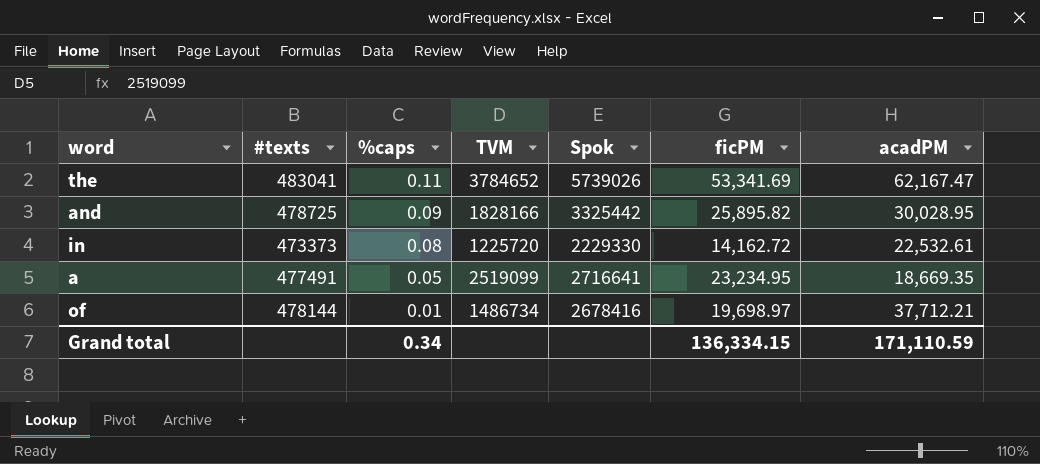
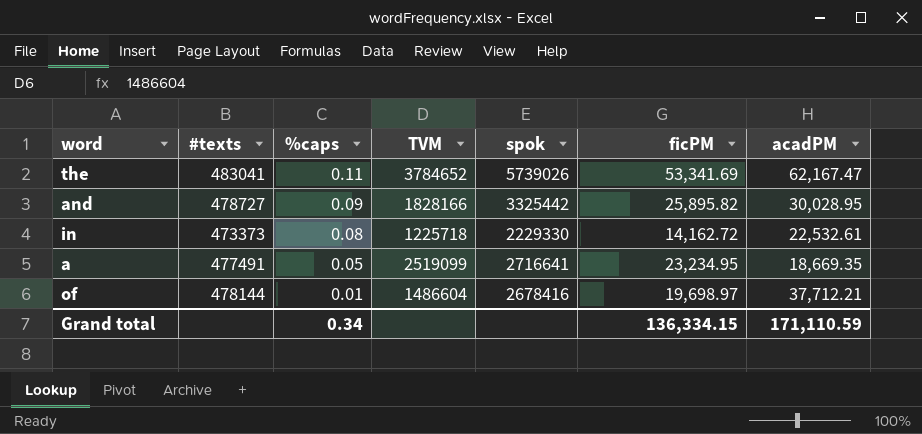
column name: Spok -> spok
and | #texts: 478725 -> 478727
in | TVM: 1225720 -> 1225718
of | TVM: 1486734 -> 1486604

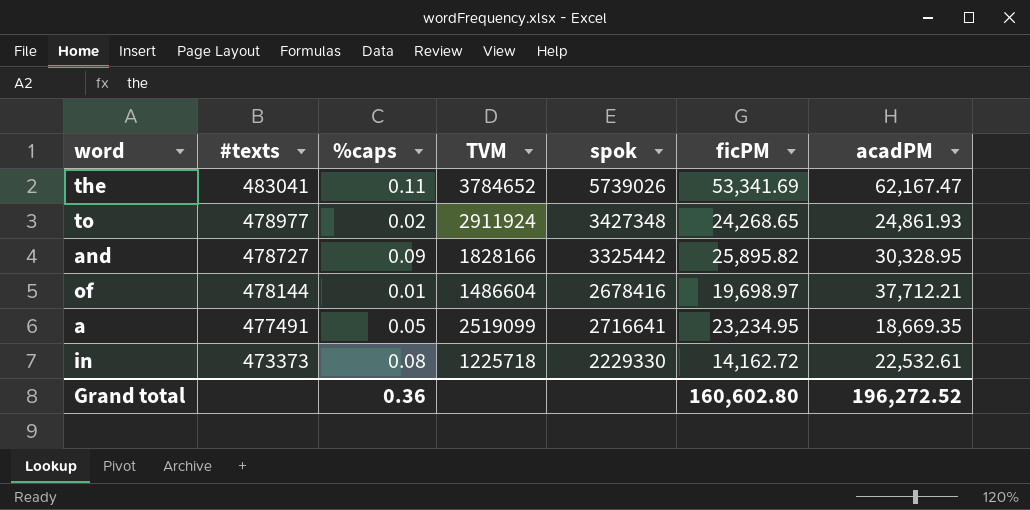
row order: %caps descending -> #texts descending
row to: none -> 478977 | 0.02 | 2911924 | 3427348 | 24,268.65 | 24,861.93
and | acadPM: 30,028.95 -> 30,328.95
Grand total | %caps: 0.34 -> 0.36
Grand total | ficPM: 136,334.15 -> 160,602.80
Grand total | acadPM: 171,110.59 -> 196,272.52

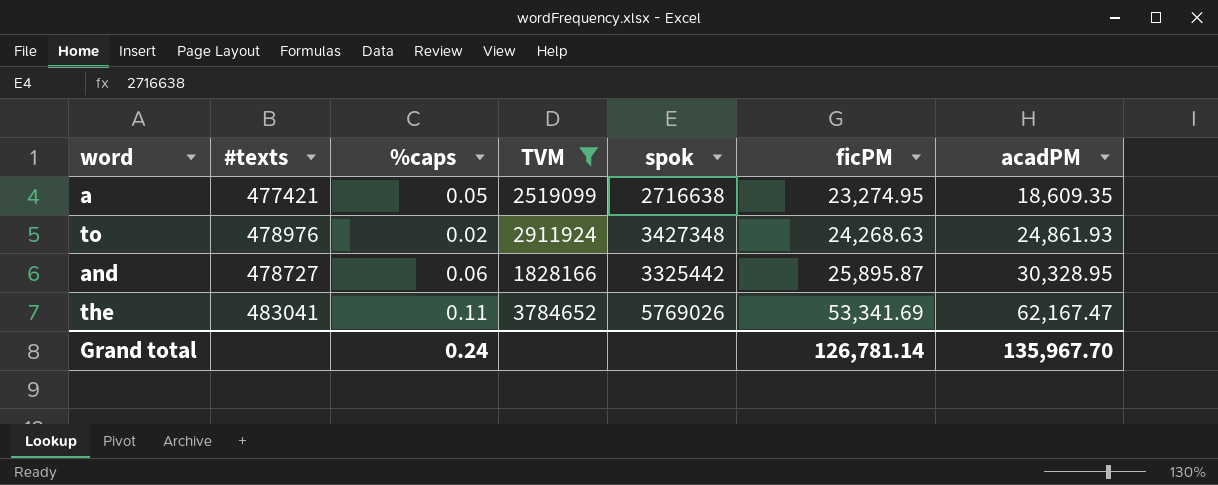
filter: none -> TVM >= 1828166
row order: #texts descending -> ficPM ascending
a | #texts: 477491 -> 477421
a | spok: 2716641 -> 2716638
a | ficPM: 23,234.95 -> 23,274.95
a | acadPM: 18,669.35 -> 18,609.35
to | #texts: 478977 -> 478976
to | ficPM: 24,268.65 -> 24,268.63
and | %caps: 0.09 -> 0.06
and | ficPM: 25,895.82 -> 25,895.87
the | spok: 5739026 -> 5769026
Grand total | %caps: 0.36 -> 0.24
Grand total | ficPM: 160,602.80 -> 126,781.14
Grand total | acadPM: 196,272.52 -> 135,967.70

